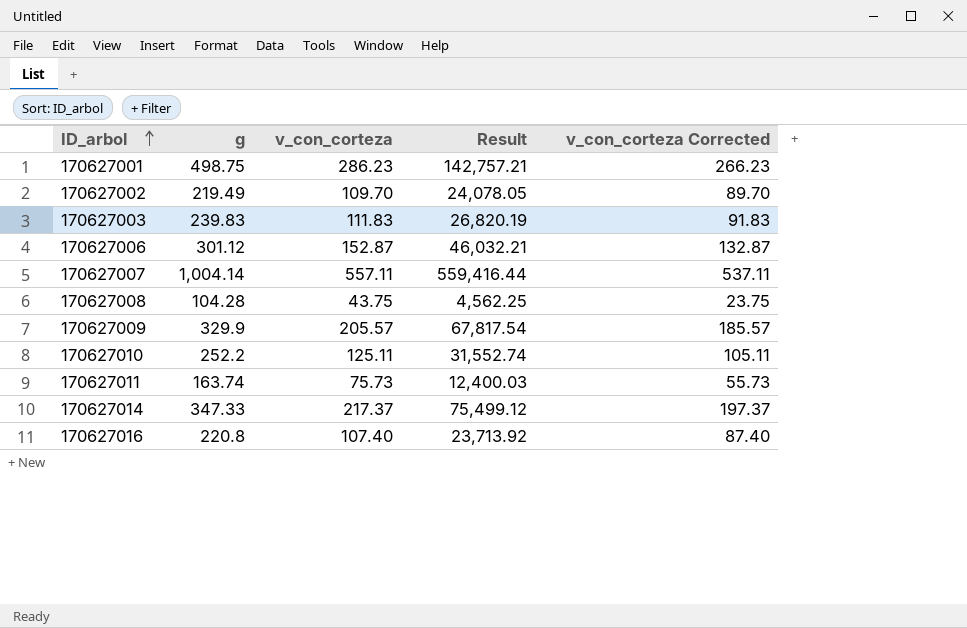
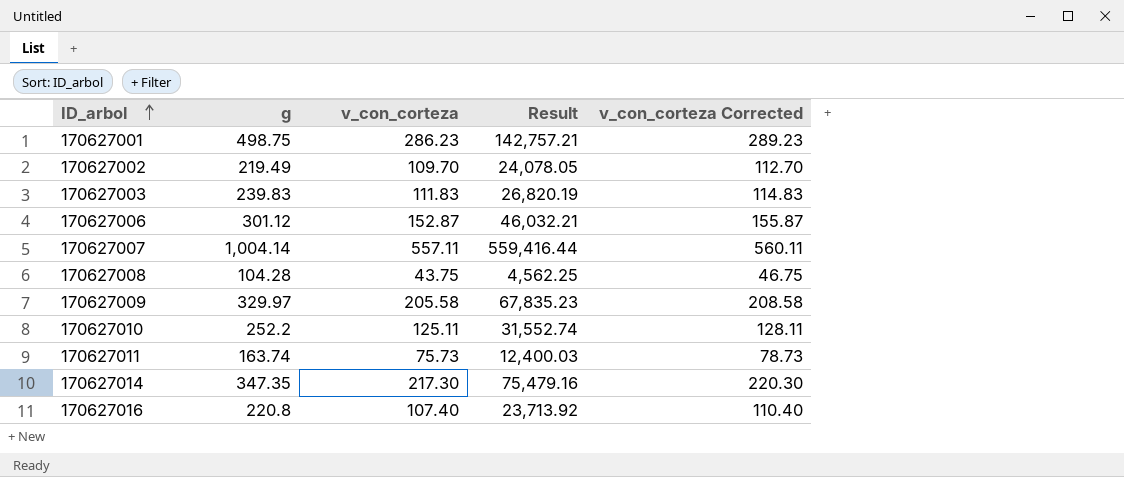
column v_con_corteza Corrected | formula: [v_con_corteza] - 20 -> [v_con_corteza] + 3
170627009 | g: 329.9 -> 329.97
170627009 | v_con_corteza: 205.57 -> 205.58
170627009 | Result: 67,817.54 -> 67,835.23
170627014 | g: 347.33 -> 347.35
170627014 | v_con_corteza: 217.37 -> 217.30
170627014 | Result: 75,499.12 -> 75,479.16

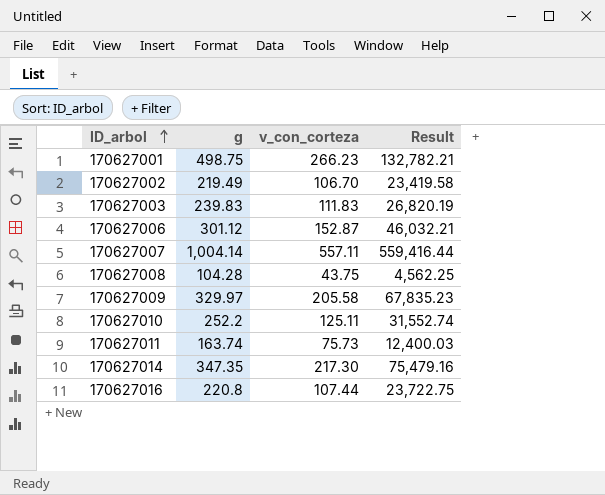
column v_con_corteza Corrected | formula: [v_con_corteza] + 3 -> none
170627001 | v_con_corteza: 286.23 -> 266.23
170627001 | Result: 142,757.21 -> 132,782.21
170627002 | v_con_corteza: 109.70 -> 106.70
170627002 | Result: 24,078.05 -> 23,419.58
170627016 | v_con_corteza: 107.40 -> 107.44
170627016 | Result: 23,713.92 -> 23,722.75

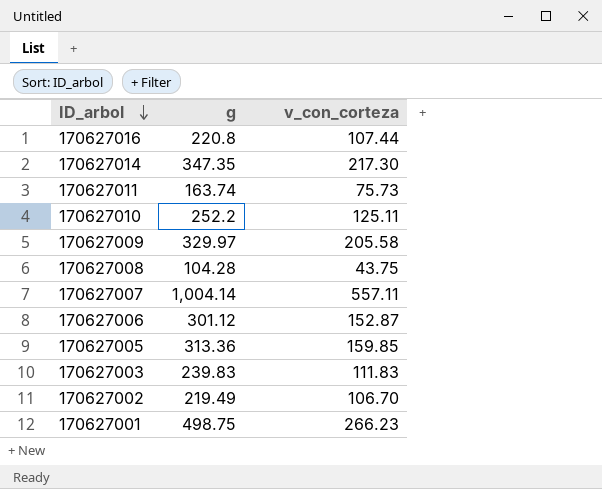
row order: ID_arbol ascending -> ID_arbol descending
column Result | formula: [g] * [v_con_corteza] -> none
row 170627005: none -> 313.36 | 159.85

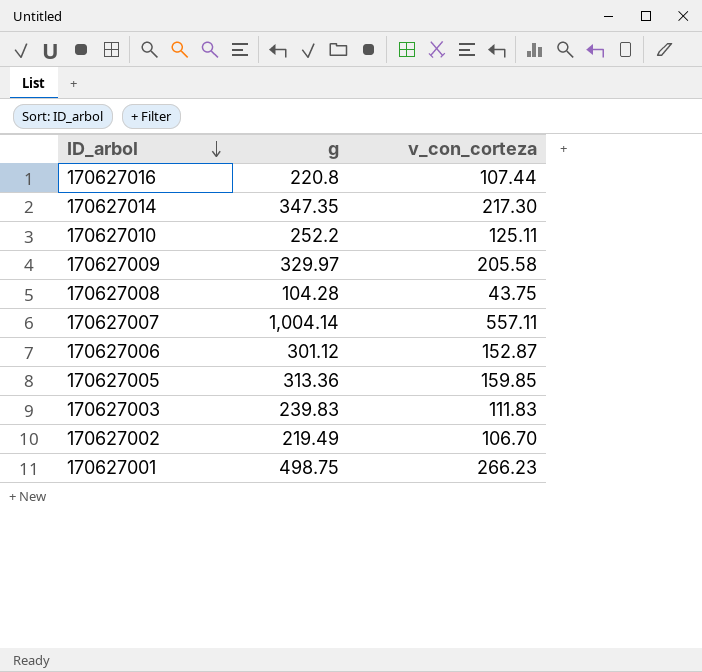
row 170627011: 163.74 | 75.73 -> none

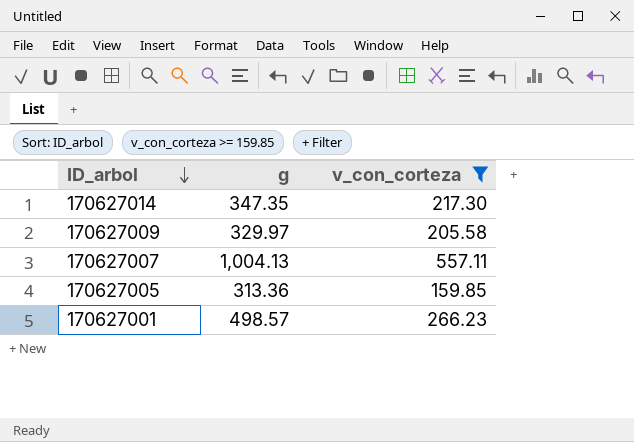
filter: none -> v_con_corteza >= 159.85
170627007 | g: 1,004.14 -> 1,004.13
170627001 | g: 498.75 -> 498.57

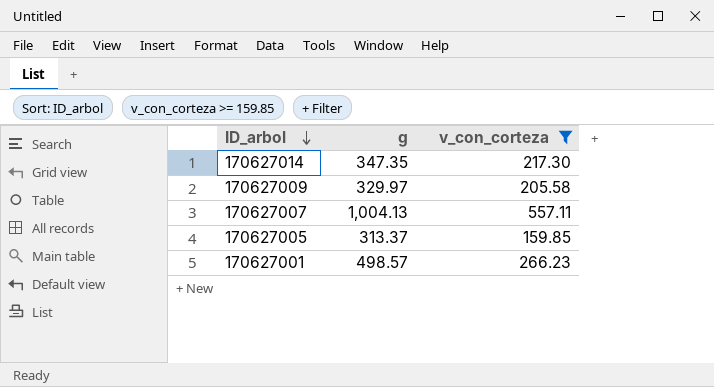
170627005 | g: 313.36 -> 313.37

